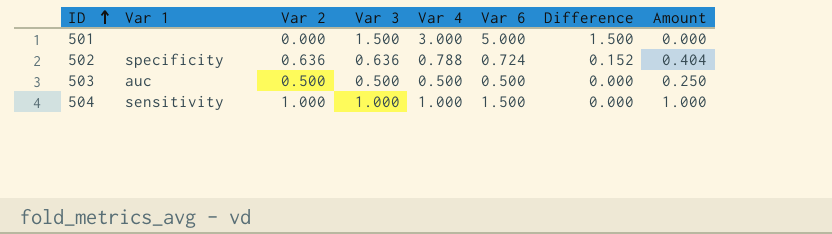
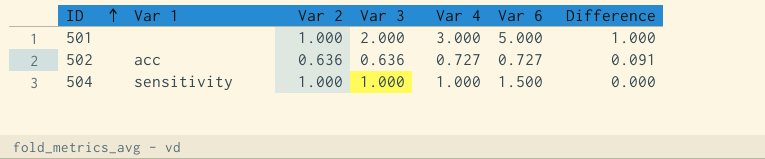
column Amount | formula: [Var 2] * [Var 3] -> none
row 503: auc | 0.500 | 0.500 | 0.500 | 0.500 | 0.000 | 0.250 -> none
501 | Var 2: 0.000 -> 1.000
501 | Var 3: 1.500 -> 2.000
501 | Difference: 1.500 -> 1.000
502 | Var 1: specificity -> acc
502 | Var 4: 0.788 -> 0.727
502 | Var 6: 0.724 -> 0.727
502 | Difference: 0.152 -> 0.091

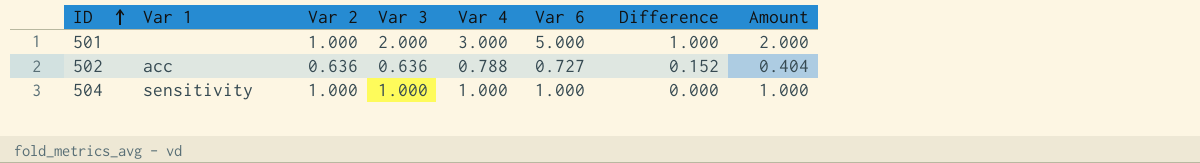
column Amount | formula: none -> [Var 2] * [Var 3]
502 | Var 4: 0.727 -> 0.788
502 | Difference: 0.091 -> 0.152
504 | Var 6: 1.500 -> 1.000

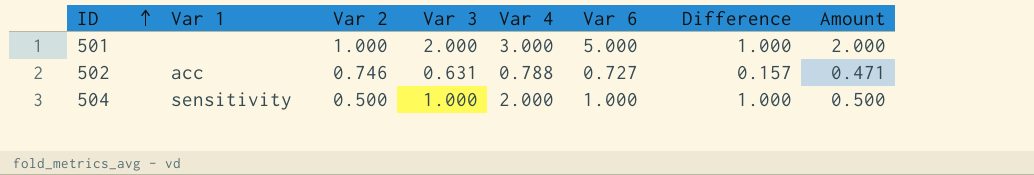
502 | Var 2: 0.636 -> 0.746
502 | Var 3: 0.636 -> 0.631
502 | Difference: 0.152 -> 0.157
502 | Amount: 0.404 -> 0.471
504 | Var 2: 1.000 -> 0.500
504 | Var 4: 1.000 -> 2.000
504 | Difference: 0.000 -> 1.000
504 | Amount: 1.000 -> 0.500

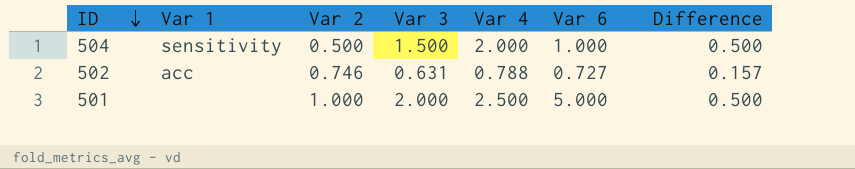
row order: ID ascending -> ID descending
column Amount | formula: [Var 2] * [Var 3] -> none
504 | Var 3: 1.000 -> 1.500
504 | Difference: 1.000 -> 0.500
501 | Var 4: 3.000 -> 2.500
501 | Difference: 1.000 -> 0.500

